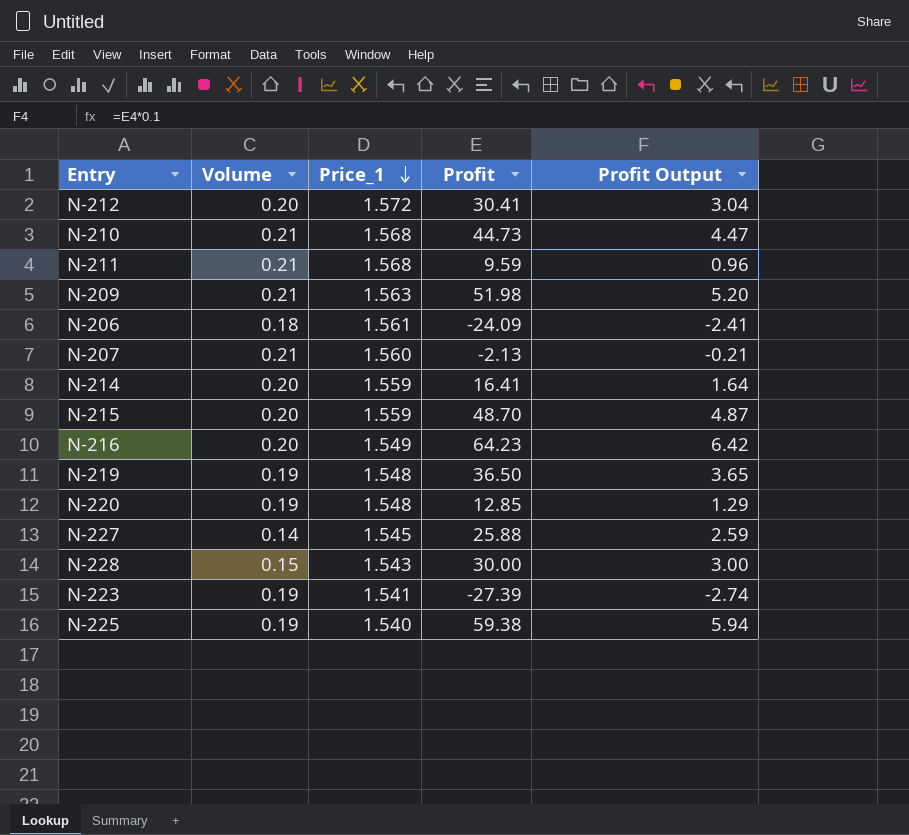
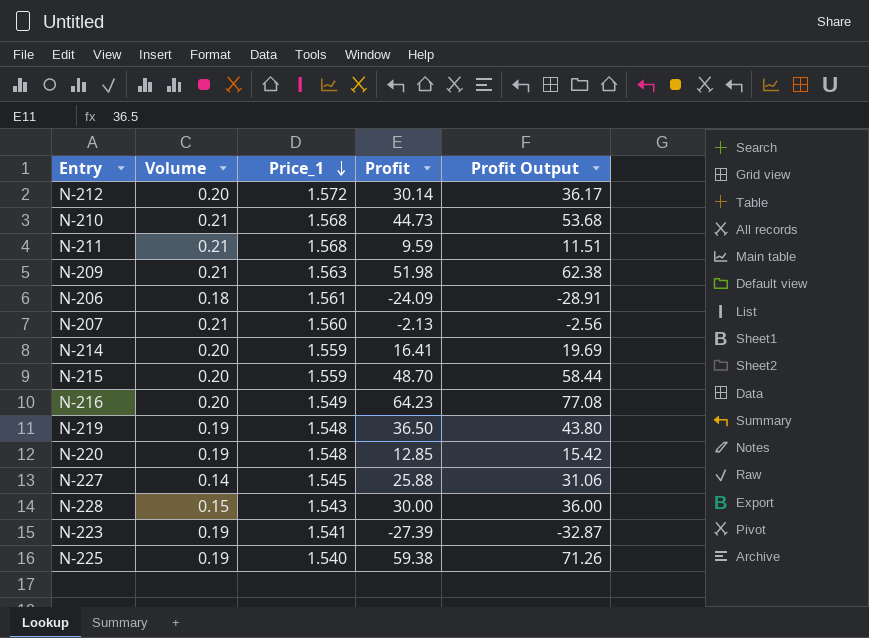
column Profit Output | formula: [Profit] * 0.1 -> [Profit] * 1.2
N-212 | Profit: 30.41 -> 30.14

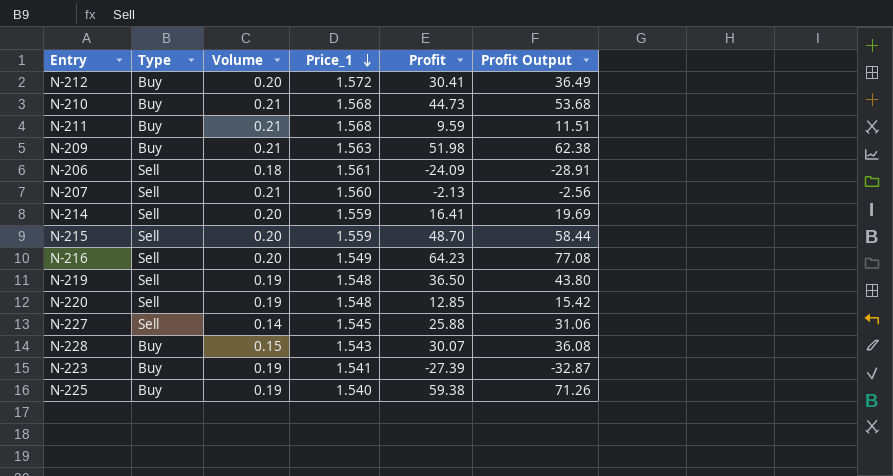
column Type | position: none -> 2
N-212 | Profit: 30.14 -> 30.41
N-212 | Profit Output: 36.17 -> 36.49
N-228 | Profit: 30.00 -> 30.07
N-228 | Profit Output: 36.00 -> 36.08

